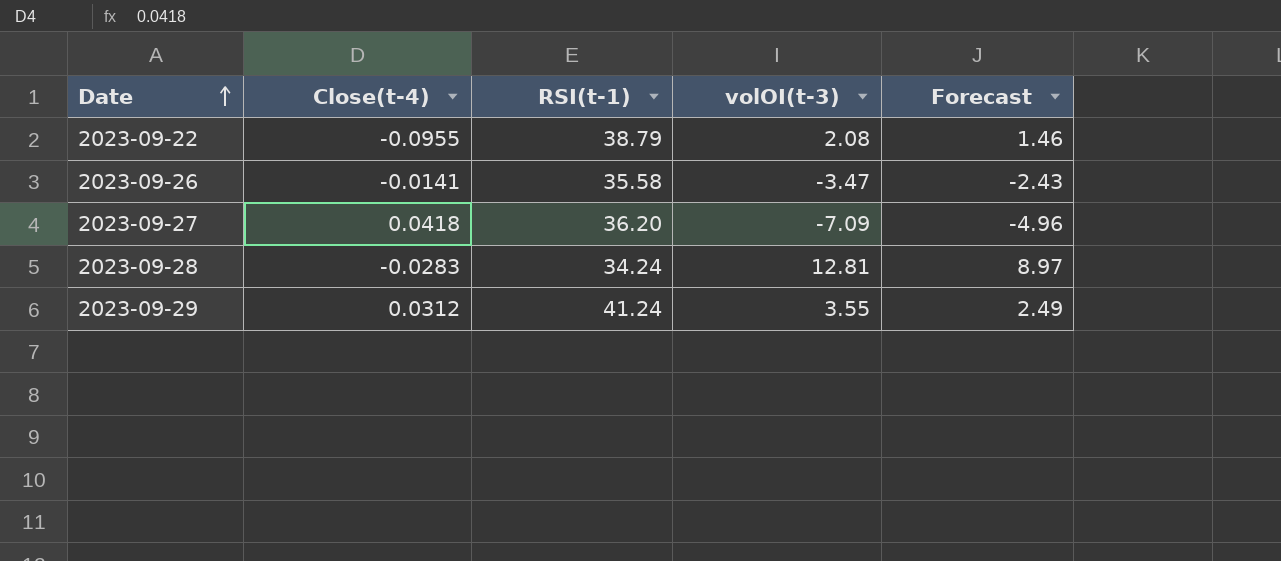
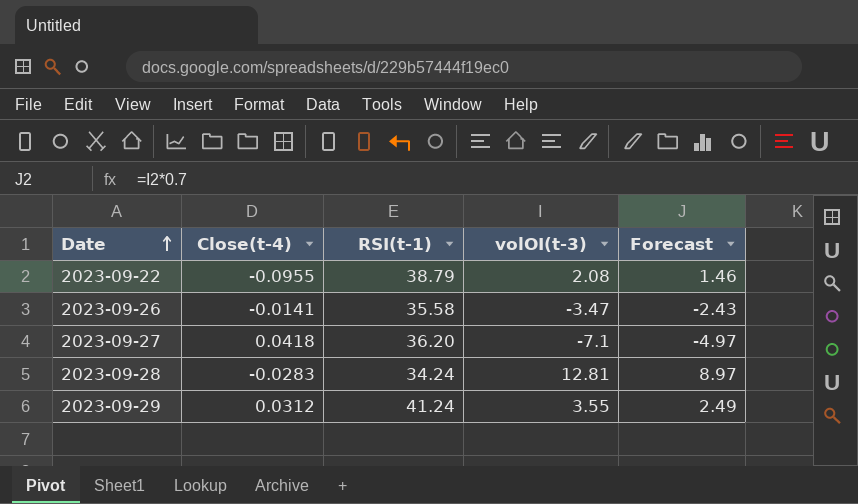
2023-09-27 | volOI(t-3): -7.09 -> -7.1
2023-09-27 | Forecast: -4.96 -> -4.97

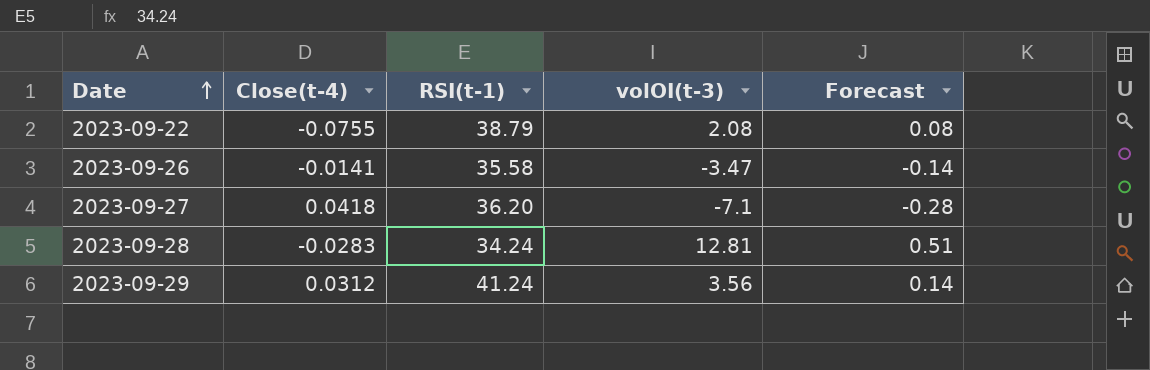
column Forecast | formula: [volOI(t-3)] * 0.7 -> [volOI(t-3)] * 0.04
2023-09-22 | Close(t-4): -0.0955 -> -0.0755
2023-09-29 | volOI(t-3): 3.55 -> 3.56

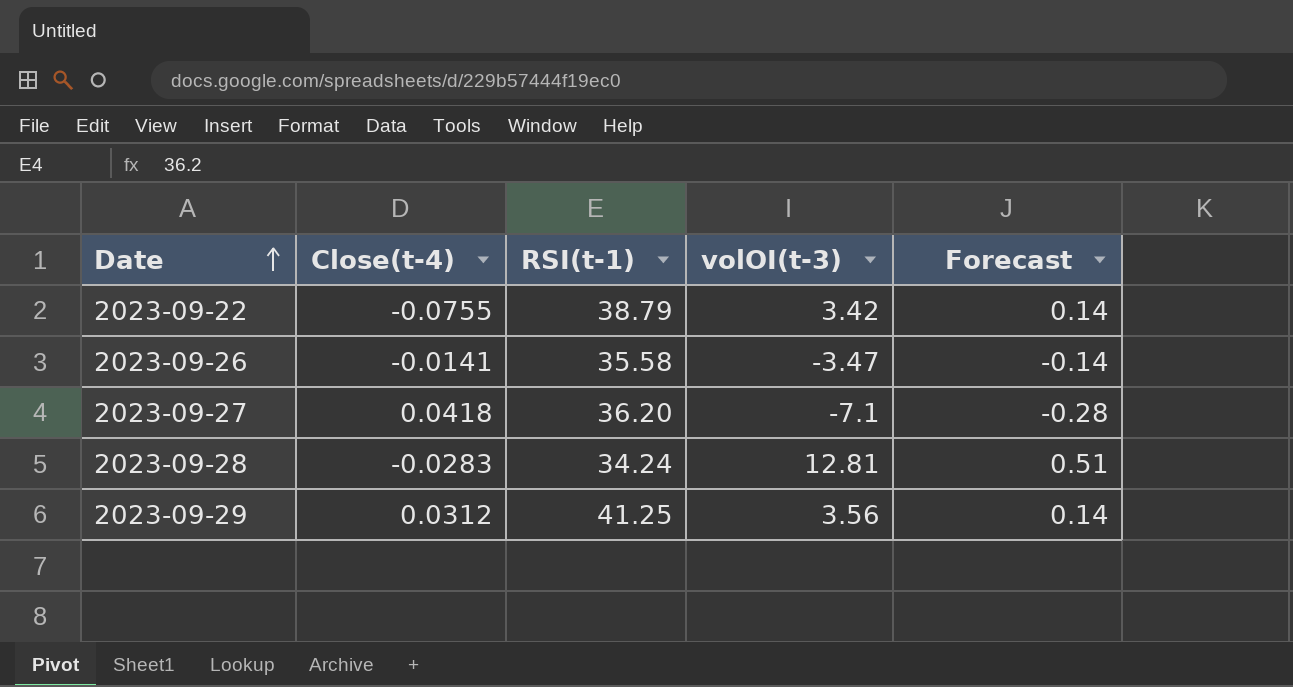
2023-09-22 | volOI(t-3): 2.08 -> 3.42
2023-09-22 | Forecast: 0.08 -> 0.14
2023-09-29 | RSI(t-1): 41.24 -> 41.25

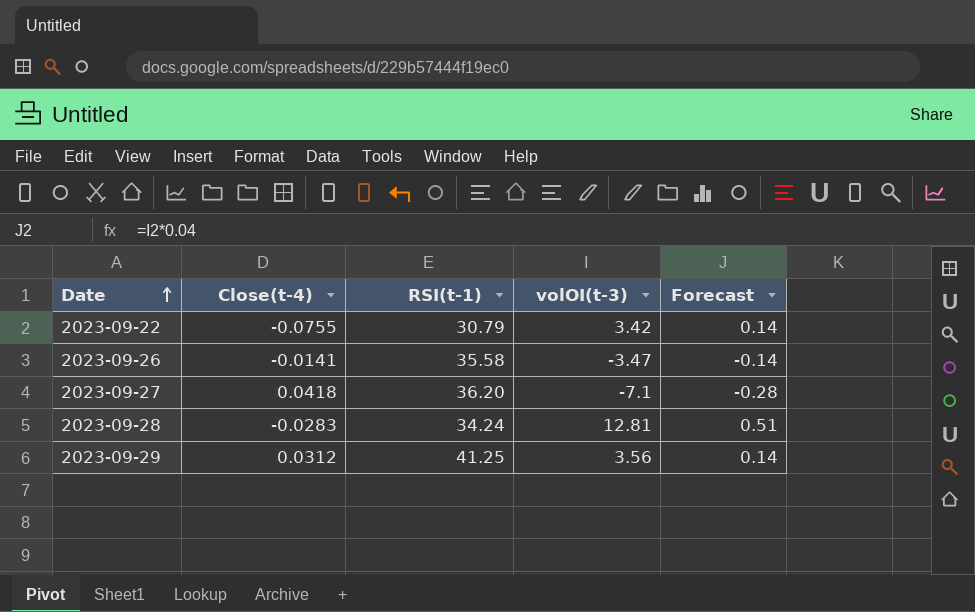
2023-09-22 | RSI(t-1): 38.79 -> 30.79

